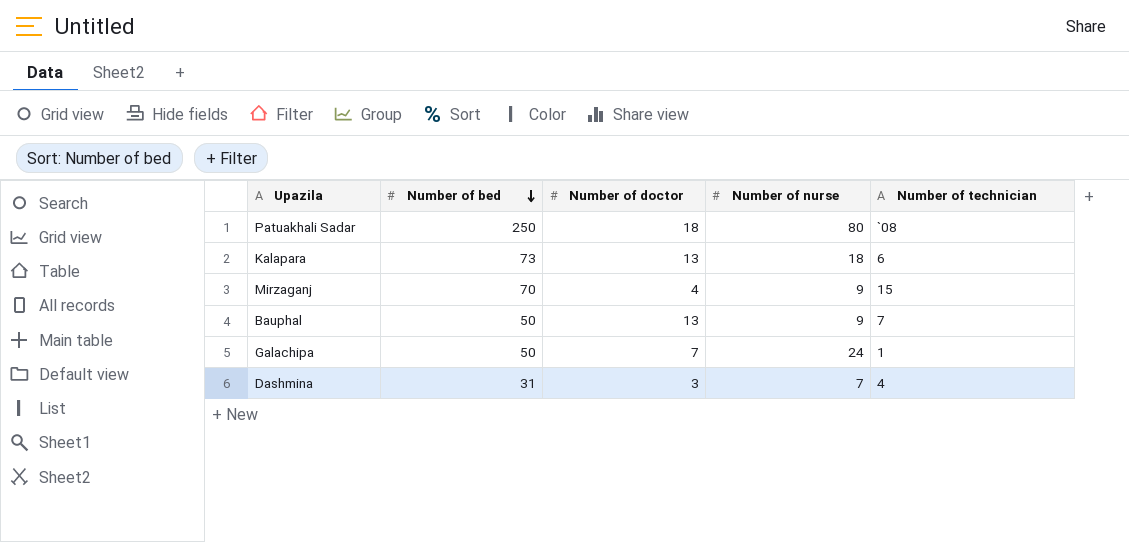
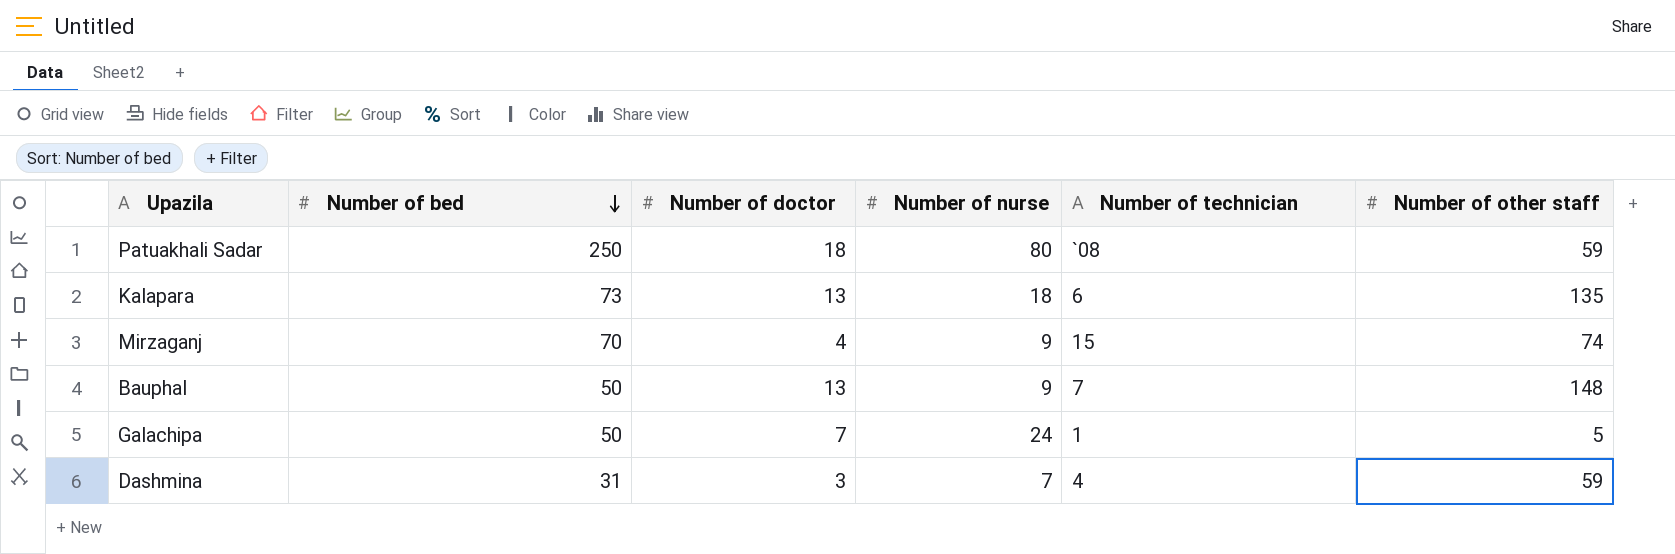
column Number of other staff | position: none -> 6

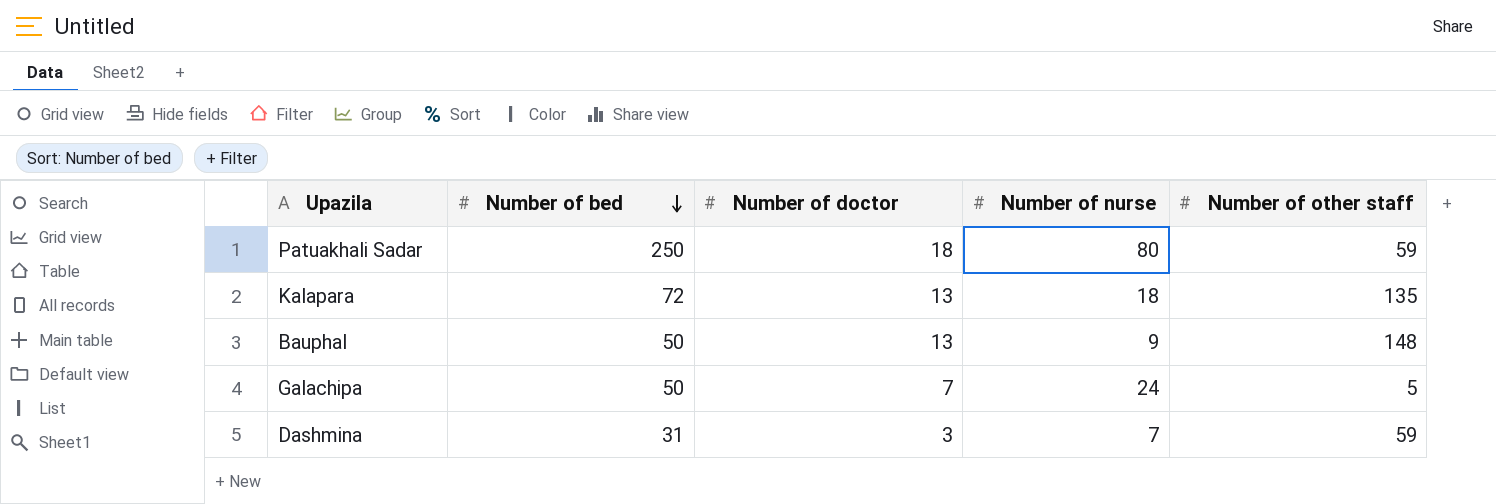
column Number of technician | position: 5 -> none
row Mirzaganj: 70 | 4 | 9 | 15 | 74 -> none
Kalapara | Number of bed: 73 -> 72

